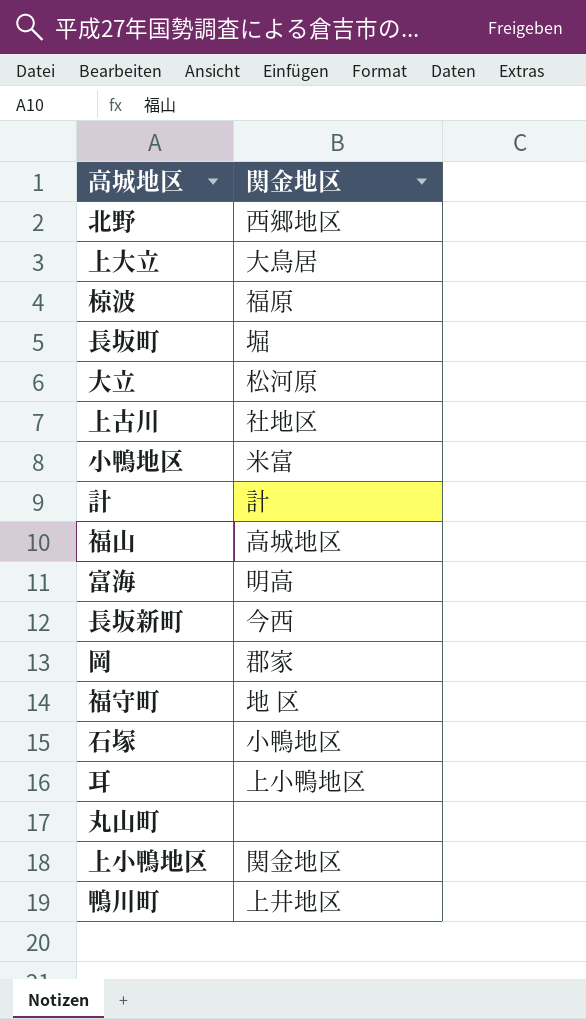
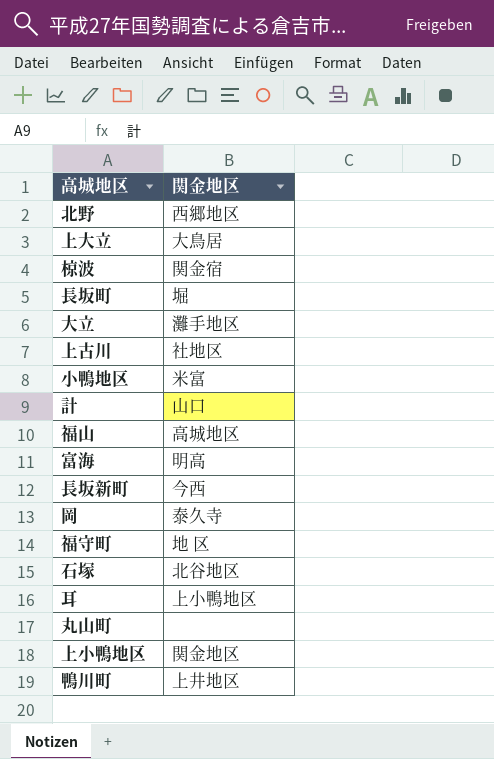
椋波 | 関金地区: 福原 -> 関金宿
大立 | 関金地区: 松河原 -> 灘手地区
計 | 関金地区: 計 -> 山口
岡 | 関金地区: 郡家 -> 泰久寺
石塚 | 関金地区: 小鴨地区 -> 北谷地区

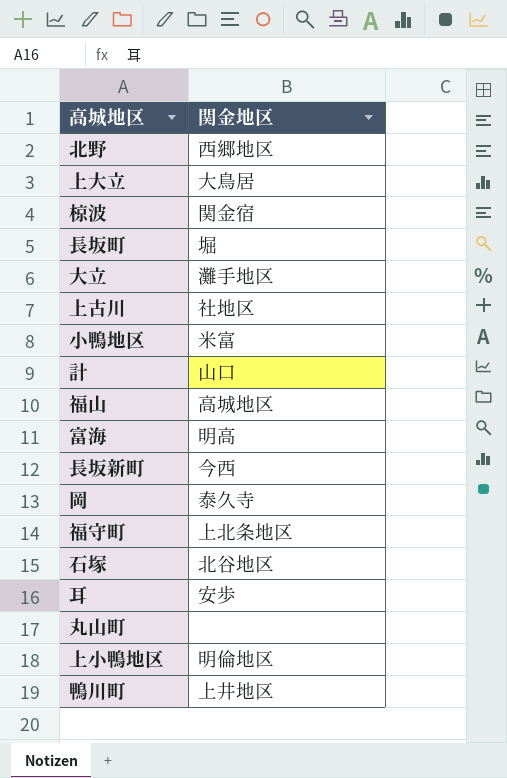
福守町 | 関金地区: 地 区 -> 上北条地区
耳 | 関金地区: 上小鴨地区 -> 安歩
上小鴨地区 | 関金地区: 関金地区 -> 明倫地区

